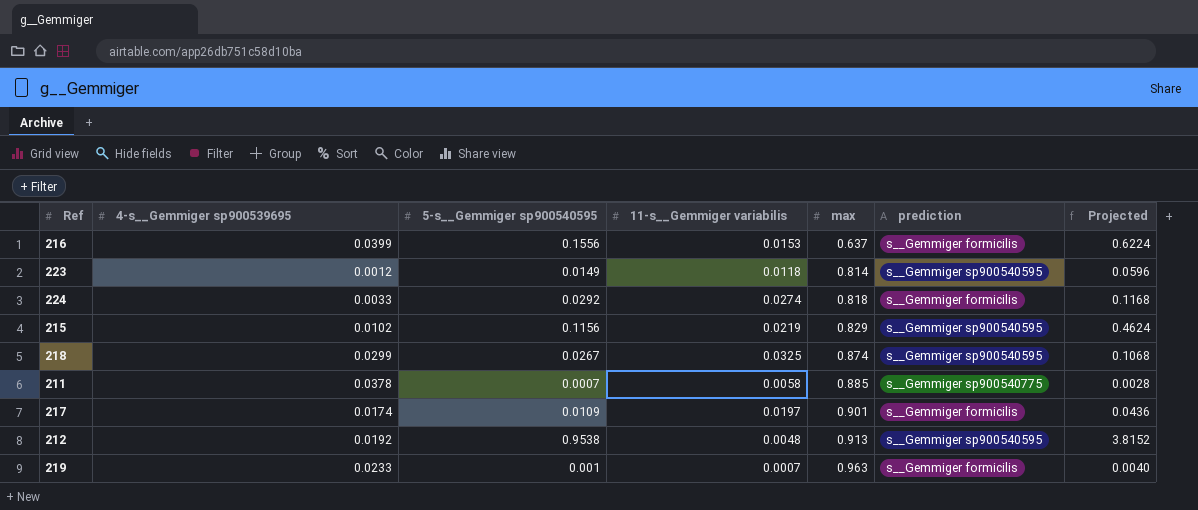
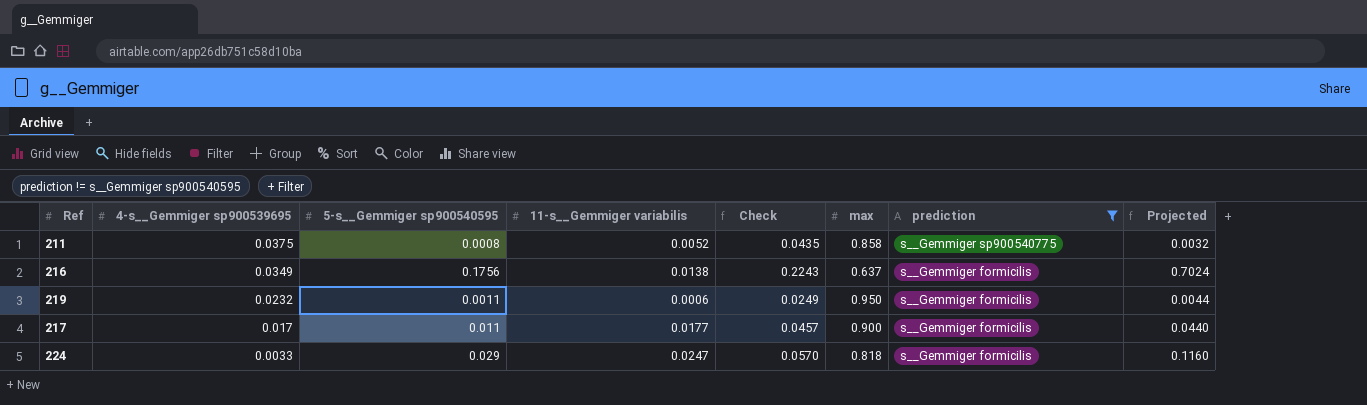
filter: none -> prediction != s__Gemmiger sp900540595
row order: max ascending -> 4-s__Gemmiger sp900539695 descending
column Check | formula: none -> [4-s__Gemmiger sp900539695] + [5-s__Gemmiger sp900540595] + [11-s__Gemmiger variabilis]
211 | 4-s__Gemmiger sp900539695: 0.0378 -> 0.0375
211 | 5-s__Gemmiger sp900540595: 0.0007 -> 0.0008
211 | 11-s__Gemmiger variabilis: 0.0058 -> 0.0052
211 | max: 0.885 -> 0.858
211 | Projected: 0.0028 -> 0.0032
216 | 4-s__Gemmiger sp900539695: 0.0399 -> 0.0349
216 | 5-s__Gemmiger sp900540595: 0.1556 -> 0.1756
216 | 11-s__Gemmiger variabilis: 0.0153 -> 0.0138
216 | Projected: 0.6224 -> 0.7024
219 | 4-s__Gemmiger sp900539695: 0.0233 -> 0.0232
219 | 5-s__Gemmiger sp900540595: 0.001 -> 0.0011
219 | 11-s__Gemmiger variabilis: 0.0007 -> 0.0006
219 | max: 0.963 -> 0.950
219 | Projected: 0.0040 -> 0.0044
217 | 4-s__Gemmiger sp900539695: 0.0174 -> 0.017
217 | 5-s__Gemmiger sp900540595: 0.0109 -> 0.011
217 | 11-s__Gemmiger variabilis: 0.0197 -> 0.0177
217 | max: 0.901 -> 0.900
217 | Projected: 0.0436 -> 0.0440
224 | 5-s__Gemmiger sp900540595: 0.0292 -> 0.029
224 | 11-s__Gemmiger variabilis: 0.0274 -> 0.0247
224 | Projected: 0.1168 -> 0.1160

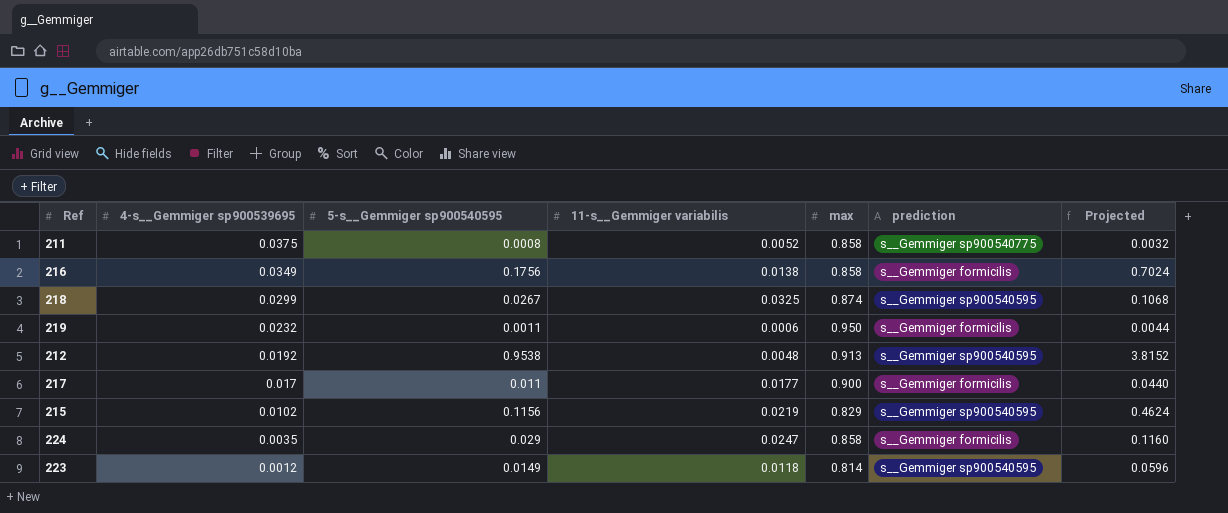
filter: prediction != s__Gemmiger sp900540595 -> none
column Check | formula: [4-s__Gemmiger sp900539695] + [5-s__Gemmiger sp900540595] + [11-s__Gemmiger variabilis] -> none
216 | max: 0.637 -> 0.858
224 | 4-s__Gemmiger sp900539695: 0.0033 -> 0.0035
224 | max: 0.818 -> 0.858

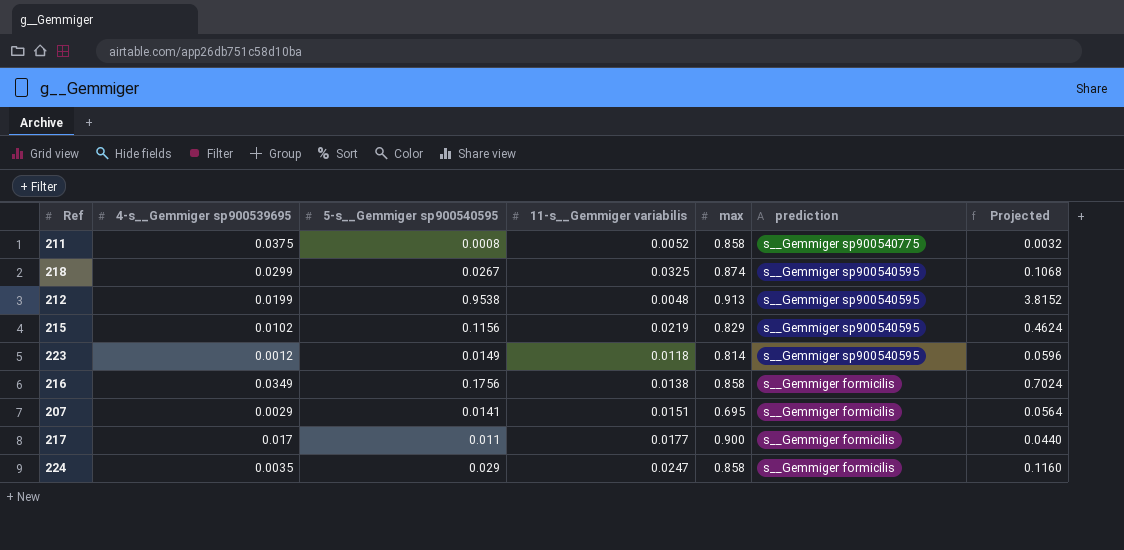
row order: 4-s__Gemmiger sp900539695 descending -> prediction descending
row 219: 0.0232 | 0.0011 | 0.0006 | 0.950 | s__Gemmiger formicilis | 0.0044 -> none
212 | 4-s__Gemmiger sp900539695: 0.0192 -> 0.0199
row 207: none -> 0.0029 | 0.0141 | 0.0151 | 0.695 | s__Gemmiger formicilis | 0.0564

